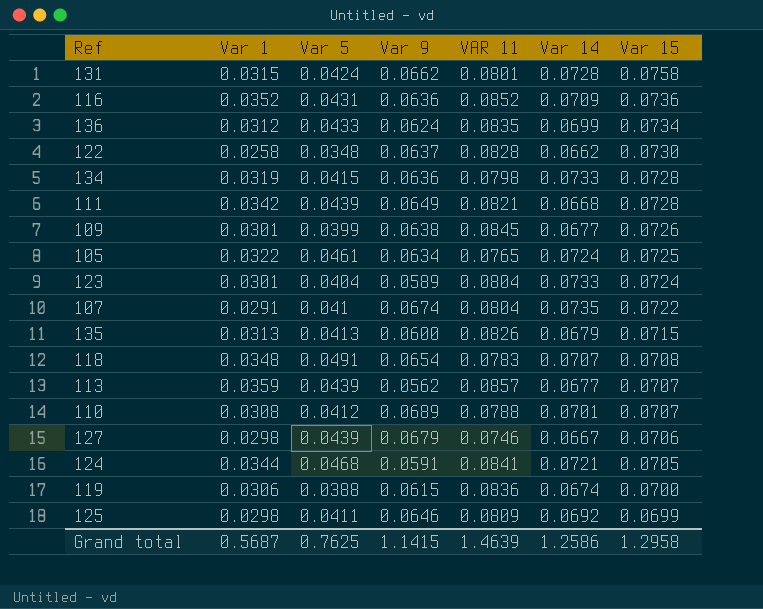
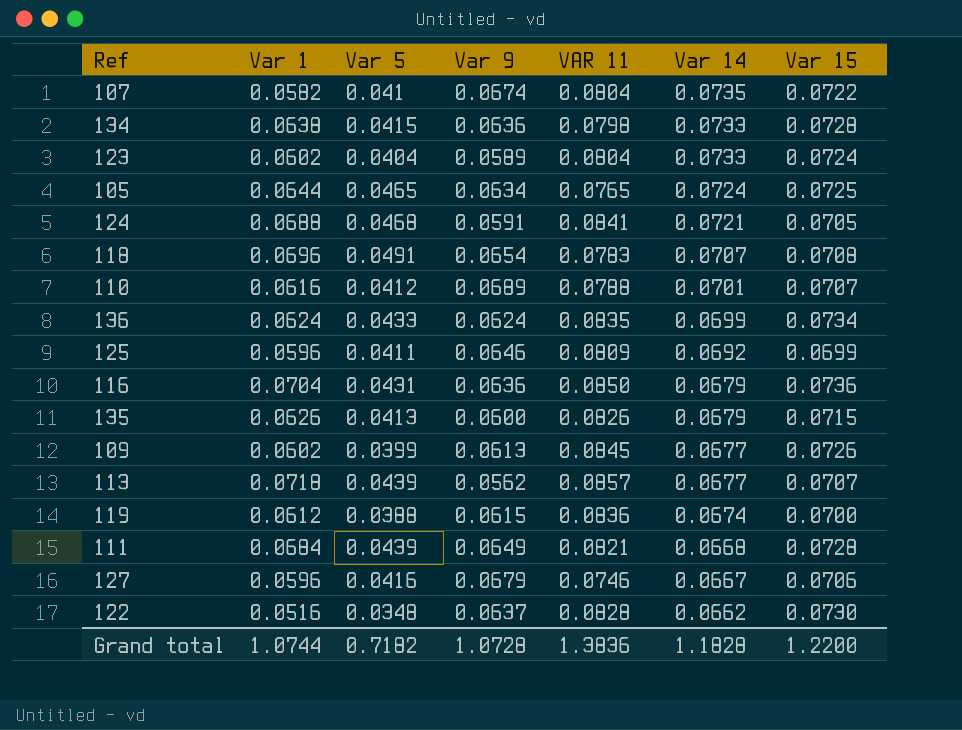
row order: Var 15 descending -> Var 14 descending
row 131: 0.0315 | 0.0424 | 0.0662 | 0.0801 | 0.0728 | 0.0758 -> none
107 | Var 1: 0.0291 -> 0.0582
134 | Var 1: 0.0319 -> 0.0638
123 | Var 1: 0.0301 -> 0.0602
105 | Var 1: 0.0322 -> 0.0644
105 | Var 5: 0.0461 -> 0.0465
124 | Var 1: 0.0344 -> 0.0688
118 | Var 1: 0.0348 -> 0.0696
110 | Var 1: 0.0308 -> 0.0616
136 | Var 1: 0.0312 -> 0.0624
125 | Var 1: 0.0298 -> 0.0596
116 | Var 1: 0.0352 -> 0.0704
116 | VAR 11: 0.0852 -> 0.0850
116 | Var 14: 0.0709 -> 0.0679
135 | Var 1: 0.0313 -> 0.0626
109 | Var 1: 0.0301 -> 0.0602
109 | Var 9: 0.0638 -> 0.0613
113 | Var 1: 0.0359 -> 0.0718
119 | Var 1: 0.0306 -> 0.0612
111 | Var 1: 0.0342 -> 0.0684
127 | Var 1: 0.0298 -> 0.0596
127 | Var 5: 0.0439 -> 0.0416
122 | Var 1: 0.0258 -> 0.0516
Grand total | Var 1: 0.5687 -> 1.0744
Grand total | Var 5: 0.7625 -> 0.7182
Grand total | Var 9: 1.1415 -> 1.0728
Grand total | VAR 11: 1.4639 -> 1.3836
Grand total | Var 14: 1.2586 -> 1.1828
Grand total | Var 15: 1.2958 -> 1.2200

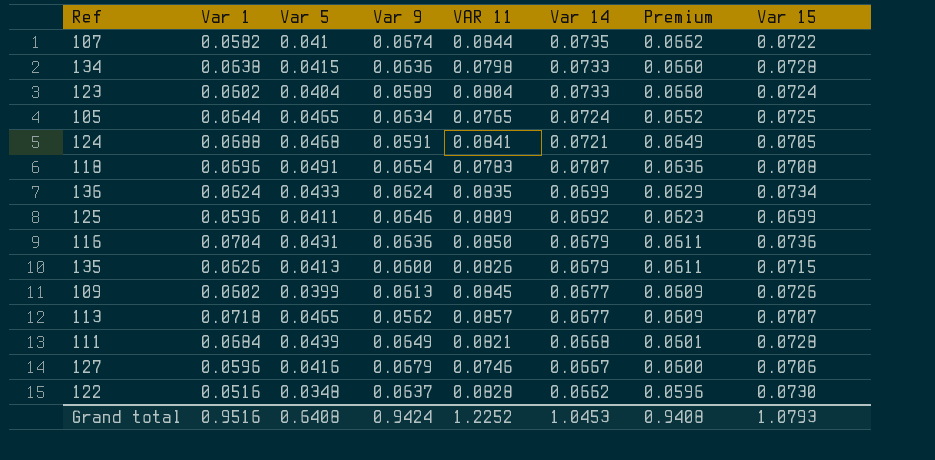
column Premium | formula: none -> [Var 14] * 0.9
row 110: 0.0616 | 0.0412 | 0.0689 | 0.0788 | 0.0701 | 0.0707 -> none
row 119: 0.0612 | 0.0388 | 0.0615 | 0.0836 | 0.0674 | 0.0700 -> none
107 | VAR 11: 0.0804 -> 0.0844
113 | Var 5: 0.0439 -> 0.0465
Grand total | Var 1: 1.0744 -> 0.9516
Grand total | Var 5: 0.7182 -> 0.6408
Grand total | Var 9: 1.0728 -> 0.9424
Grand total | VAR 11: 1.3836 -> 1.2252
Grand total | Var 14: 1.1828 -> 1.0453
Grand total | Var 15: 1.2200 -> 1.0793

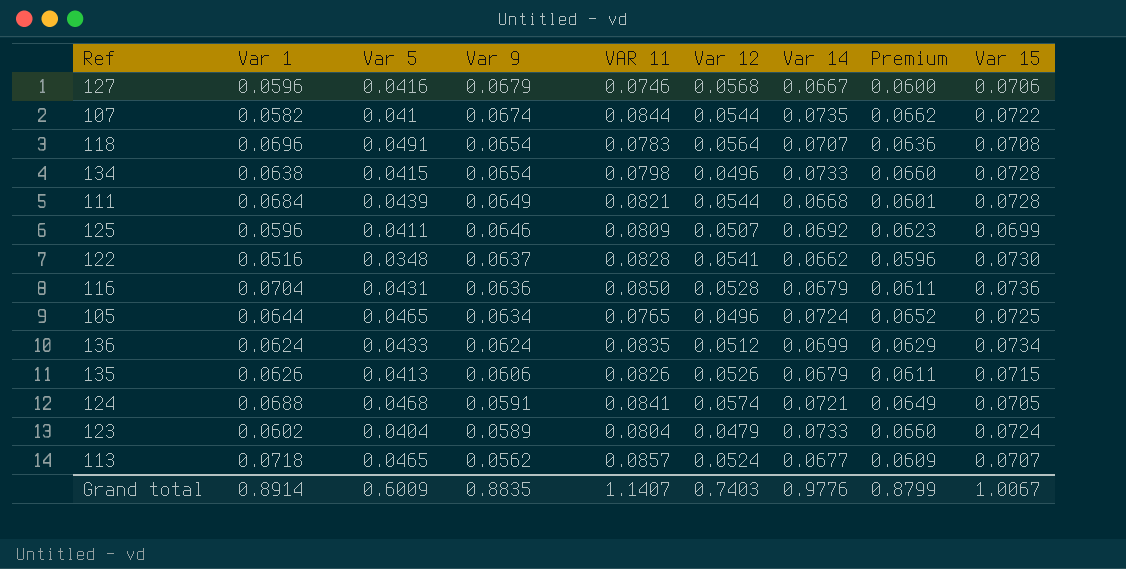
row order: Var 14 descending -> Var 9 descending
column Var 12 | position: none -> 6
row 109: 0.0602 | 0.0399 | 0.0613 | 0.0845 | 0.0677 | 0.0609 | 0.0726 -> none
134 | Var 9: 0.0636 -> 0.0654
135 | Var 9: 0.0600 -> 0.0606
Grand total | Var 1: 0.9516 -> 0.8914
Grand total | Var 5: 0.6408 -> 0.6009
Grand total | Var 9: 0.9424 -> 0.8835
Grand total | VAR 11: 1.2252 -> 1.1407
Grand total | Var 14: 1.0453 -> 0.9776
Grand total | Premium: 0.9408 -> 0.8799
Grand total | Var 15: 1.0793 -> 1.0067

